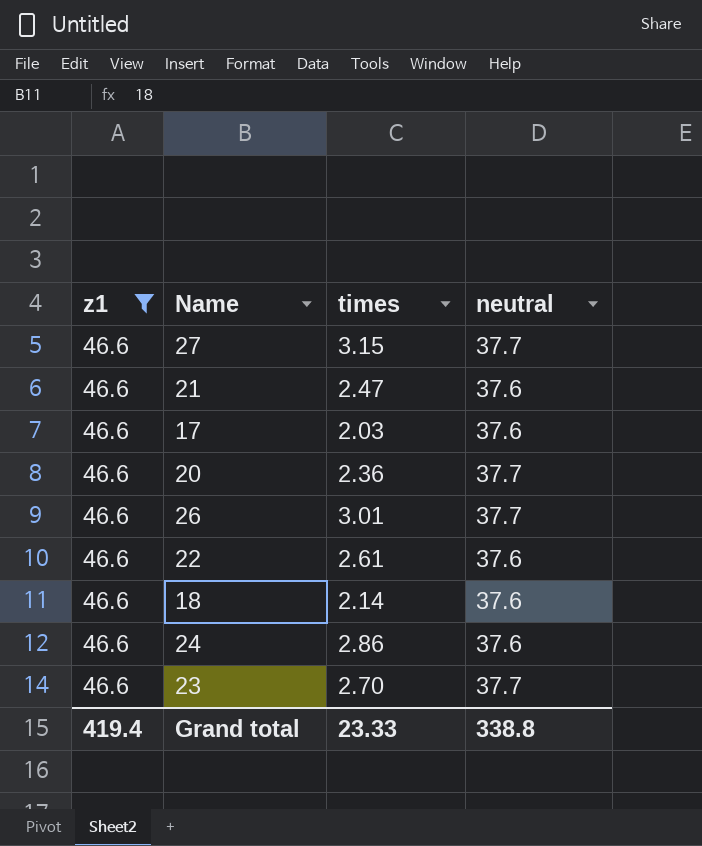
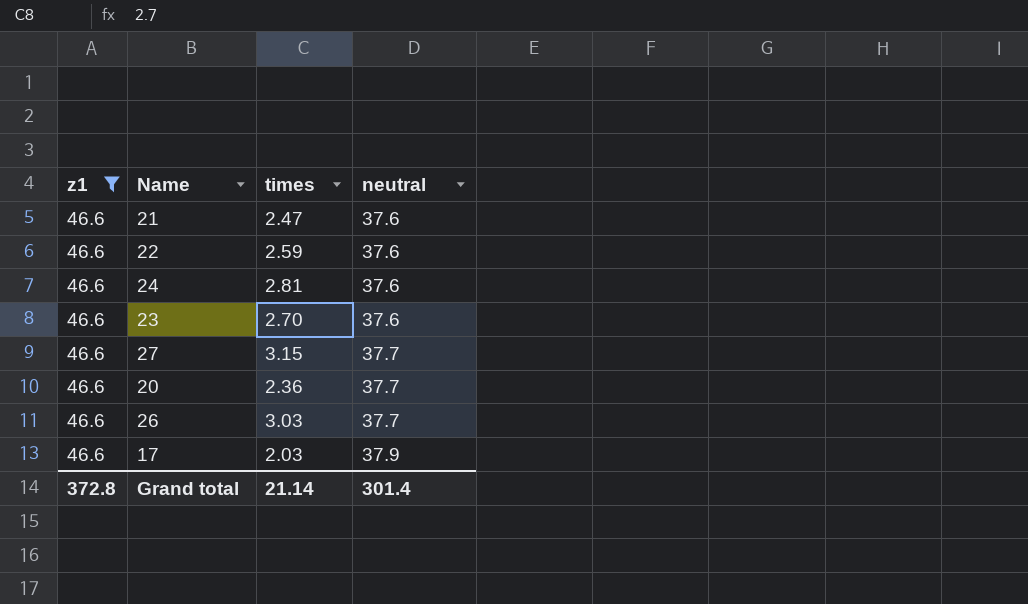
row order: none -> neutral ascending
row 18: 46.6 | 2.14 | 37.6 -> none
22 | times: 2.61 -> 2.59
24 | times: 2.86 -> 2.81
23 | neutral: 37.7 -> 37.6
26 | times: 3.01 -> 3.03
17 | neutral: 37.6 -> 37.9
Grand total | z1: 419.4 -> 372.8
Grand total | times: 23.33 -> 21.14
Grand total | neutral: 338.8 -> 301.4

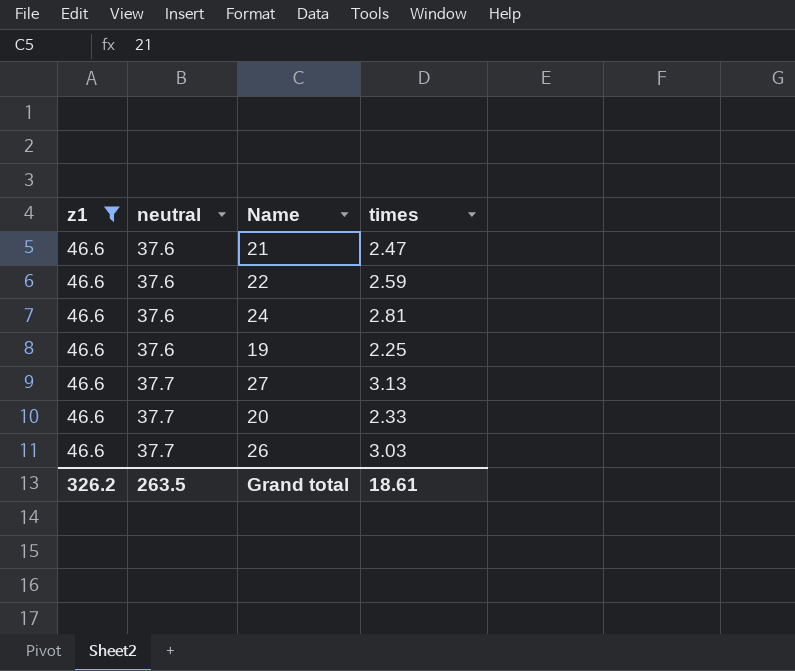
column neutral | position: 4 -> 2
row 23: 46.6 | 2.70 | 37.6 -> none
row 17: 46.6 | 2.03 | 37.9 -> none
row 19: none -> 46.6 | 37.6 | 2.25
27 | times: 3.15 -> 3.13
20 | times: 2.36 -> 2.33
Grand total | z1: 372.8 -> 326.2
Grand total | neutral: 301.4 -> 263.5
Grand total | times: 21.14 -> 18.61

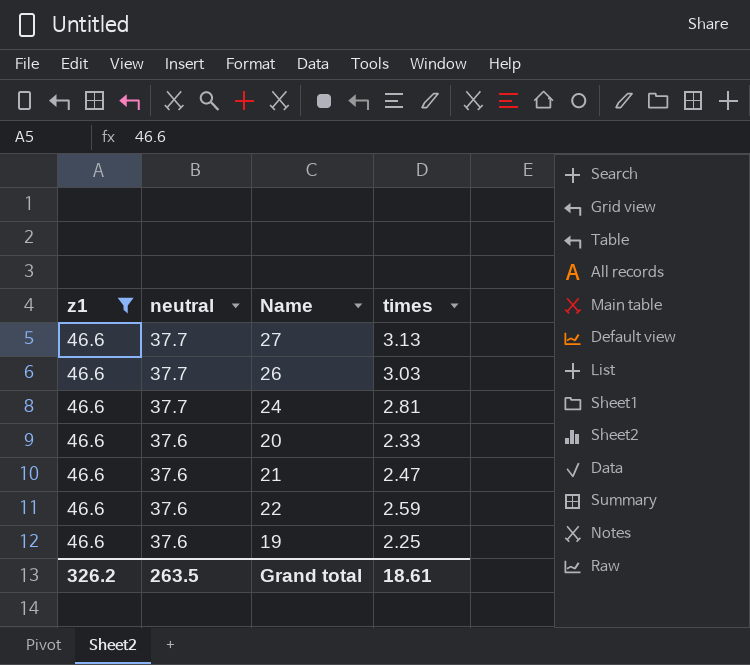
row order: neutral ascending -> neutral descending
24 | neutral: 37.6 -> 37.7
20 | neutral: 37.7 -> 37.6

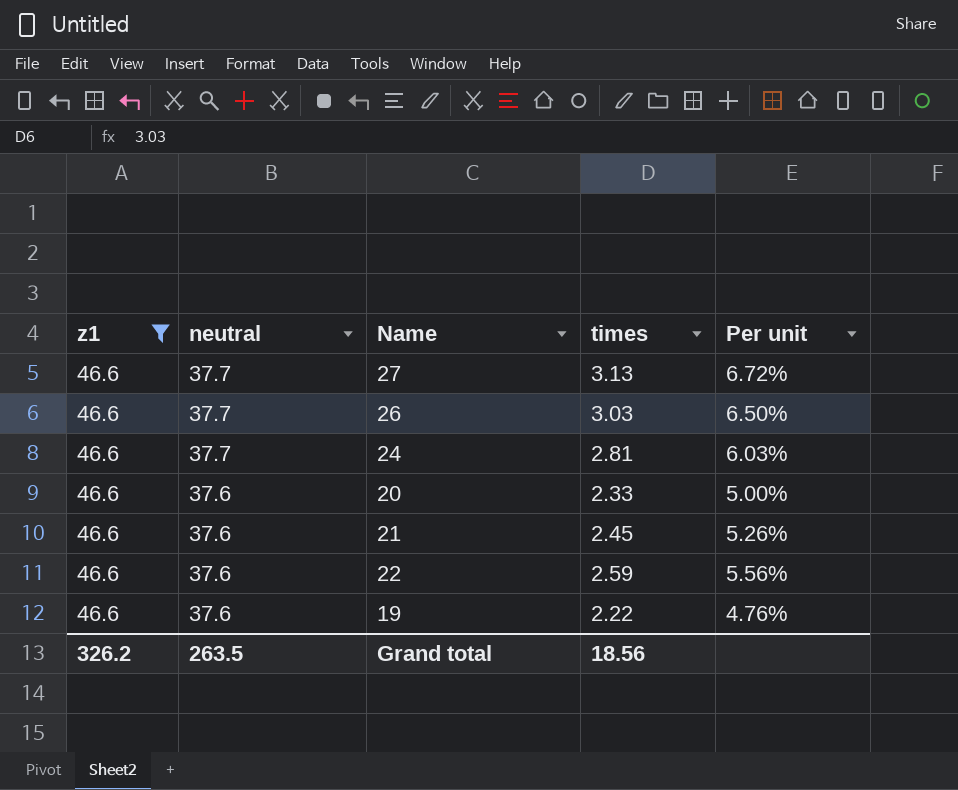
column Per unit | formula: none -> [times] / [z1]
21 | times: 2.47 -> 2.45
19 | times: 2.25 -> 2.22
Grand total | times: 18.61 -> 18.56

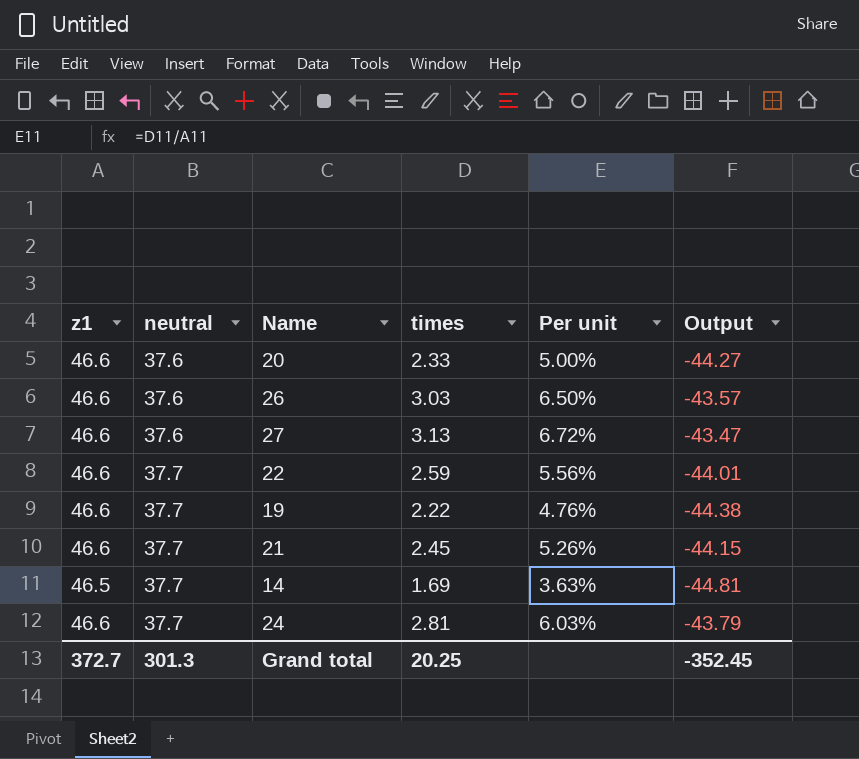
filter: z1 = 46.6 -> none
row order: neutral descending -> neutral ascending
column Output | formula: none -> [times] - [z1]
26 | neutral: 37.7 -> 37.6
27 | neutral: 37.7 -> 37.6
22 | neutral: 37.6 -> 37.7
19 | neutral: 37.6 -> 37.7
21 | neutral: 37.6 -> 37.7
Grand total | z1: 326.2 -> 372.7
Grand total | neutral: 263.5 -> 301.3
Grand total | times: 18.56 -> 20.25

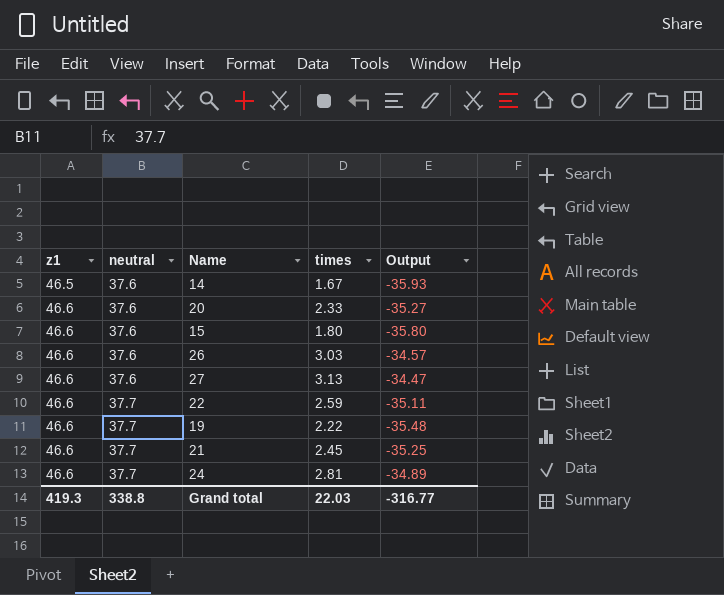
row order: neutral ascending -> z1 ascending
column Per unit | formula: [times] / [z1] -> none
column Output | formula: [times] - [z1] -> [times] - [neutral]
14 | neutral: 37.7 -> 37.6
14 | times: 1.69 -> 1.67
row 15: none -> 46.6 | 37.6 | 1.80 | -35.80
Grand total | z1: 372.7 -> 419.3
Grand total | neutral: 301.3 -> 338.8
Grand total | times: 20.25 -> 22.03
Grand total | Output: -352.45 -> -316.77

